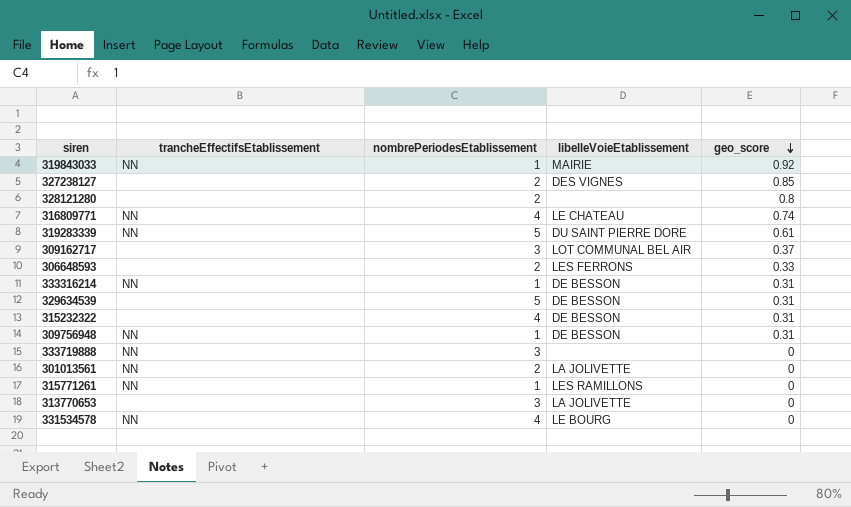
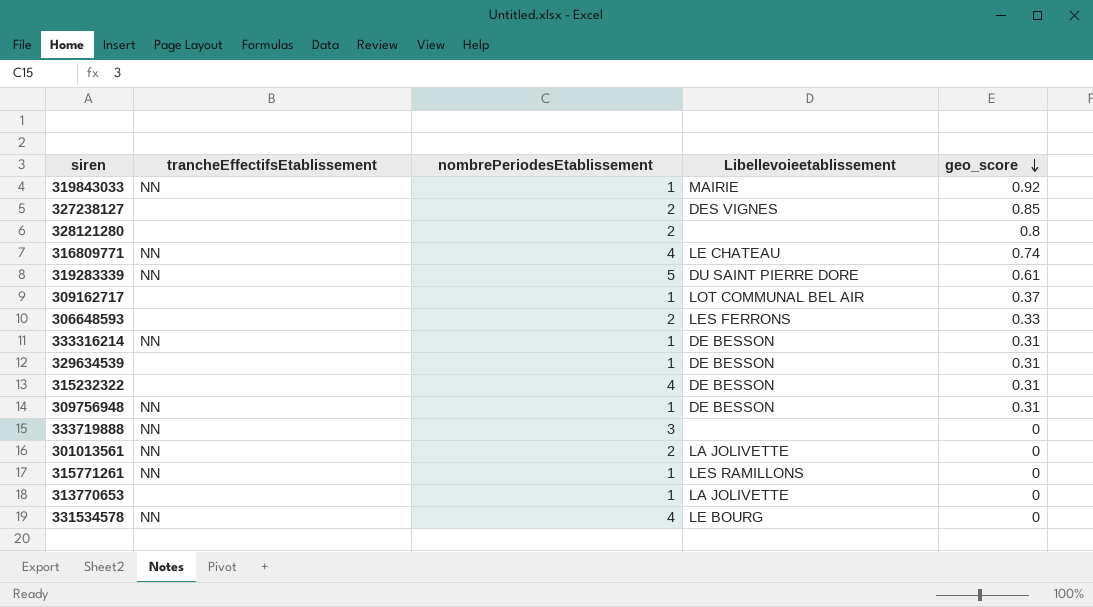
column name: libelleVoieEtablissement -> Libellevoieetablissement
309162717 | nombrePeriodesEtablissement: 3 -> 1
329634539 | nombrePeriodesEtablissement: 5 -> 1
313770653 | nombrePeriodesEtablissement: 3 -> 1

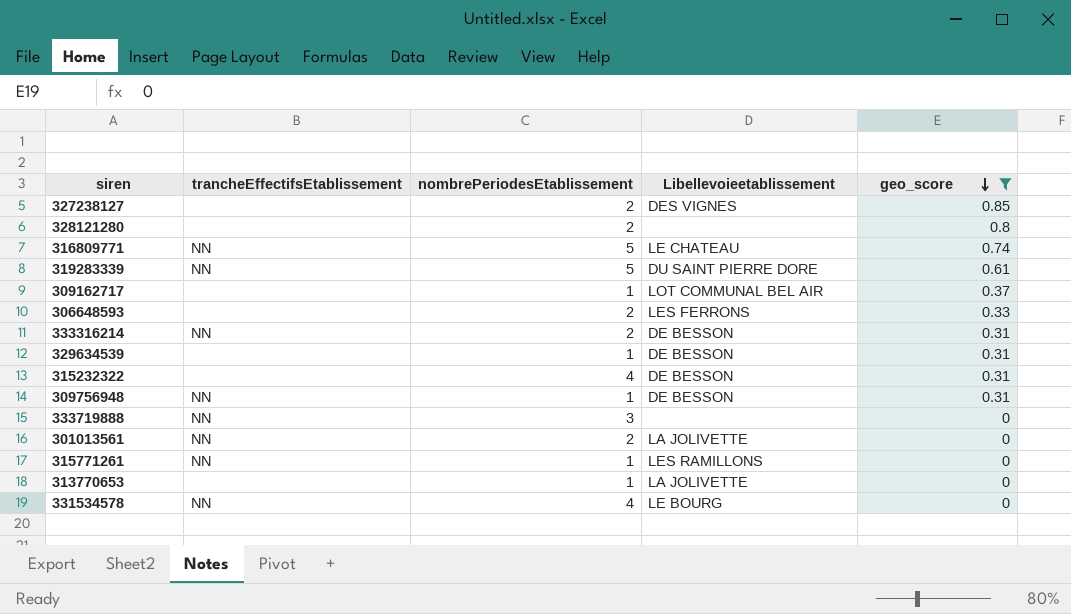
filter: none -> geo_score != 0.92
316809771 | nombrePeriodesEtablissement: 4 -> 5
333316214 | nombrePeriodesEtablissement: 1 -> 2

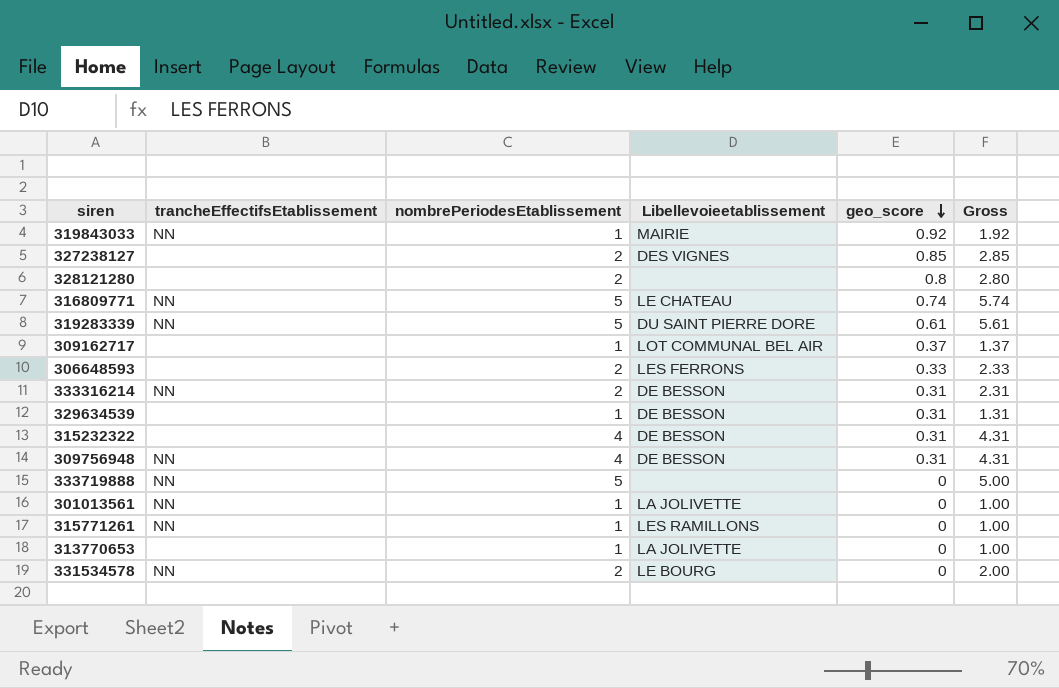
filter: geo_score != 0.92 -> none
column Gross | formula: none -> [nombrePeriodesEtablissement] + [geo_score]
309756948 | nombrePeriodesEtablissement: 1 -> 4
333719888 | nombrePeriodesEtablissement: 3 -> 5
301013561 | nombrePeriodesEtablissement: 2 -> 1
331534578 | nombrePeriodesEtablissement: 4 -> 2

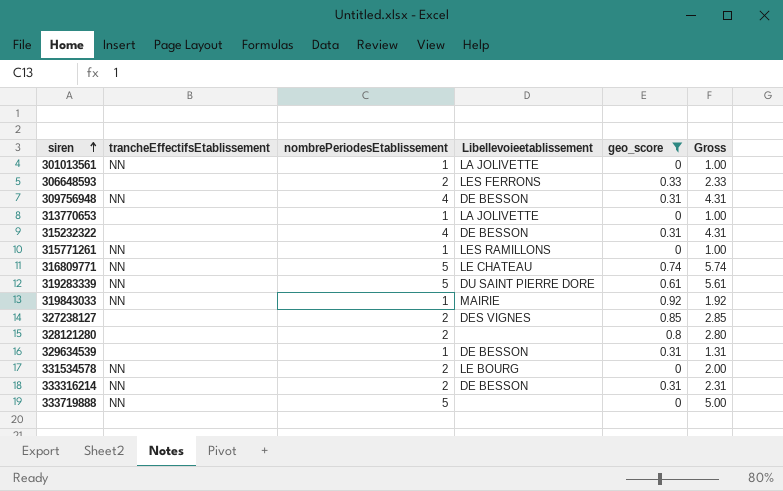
filter: none -> geo_score != 0.37
row order: geo_score descending -> siren ascending

